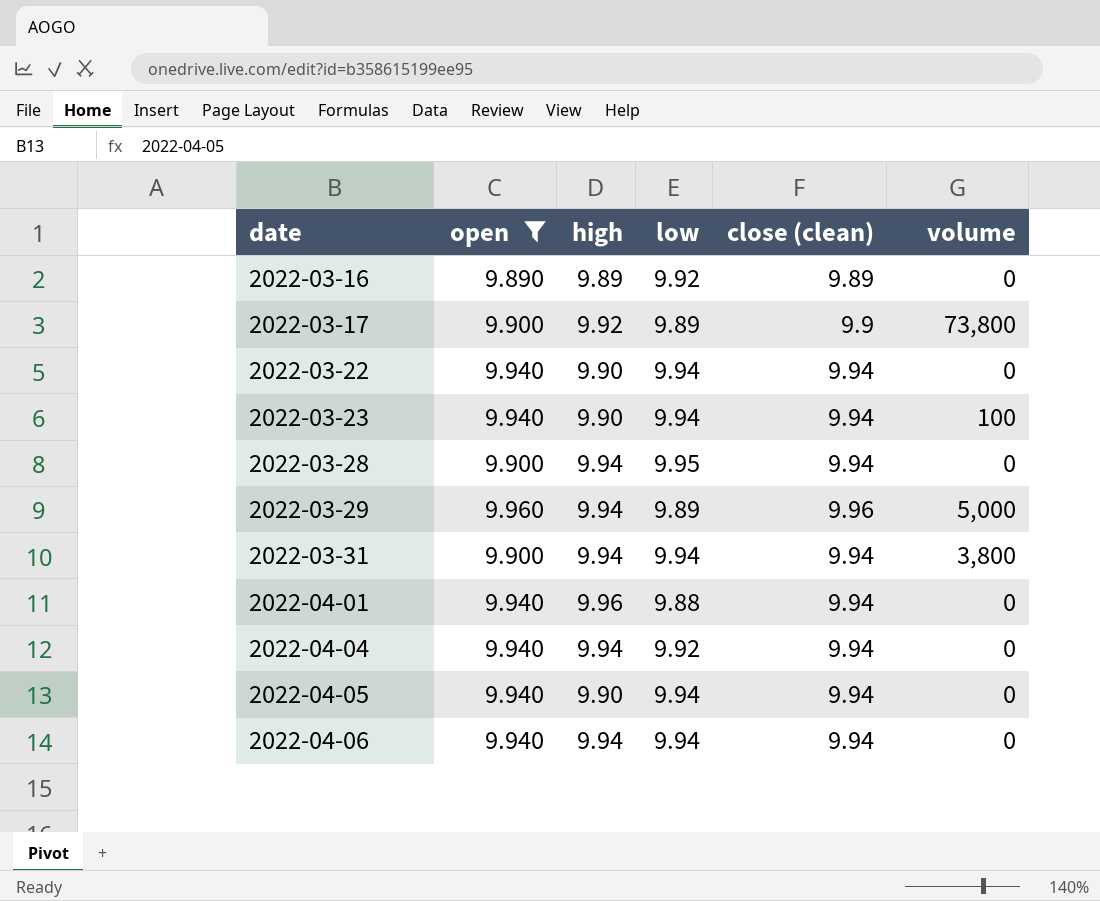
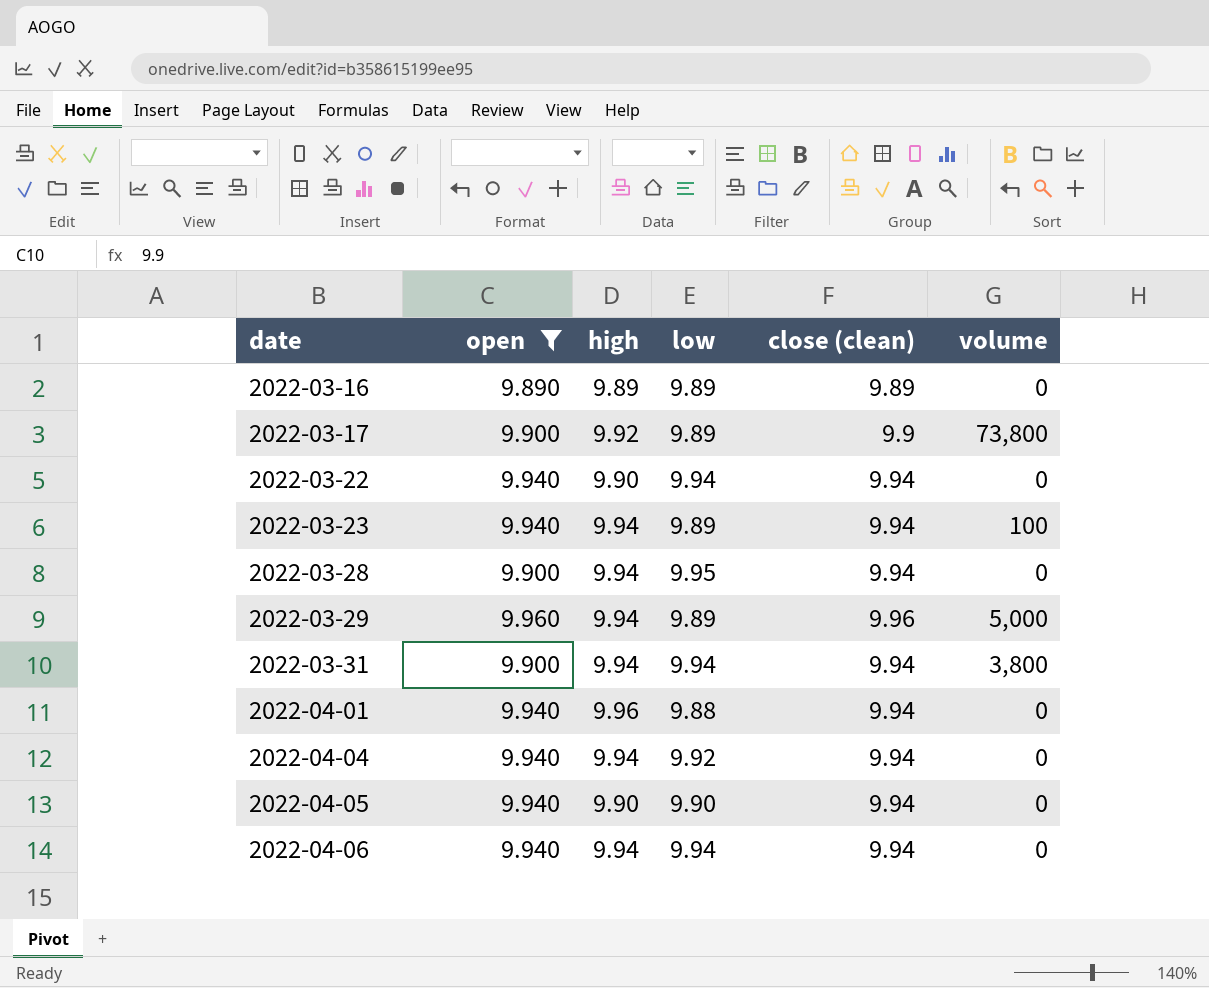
2022-03-16 | low: 9.92 -> 9.89
2022-03-23 | high: 9.90 -> 9.94
2022-03-23 | low: 9.94 -> 9.89
2022-04-05 | low: 9.94 -> 9.90

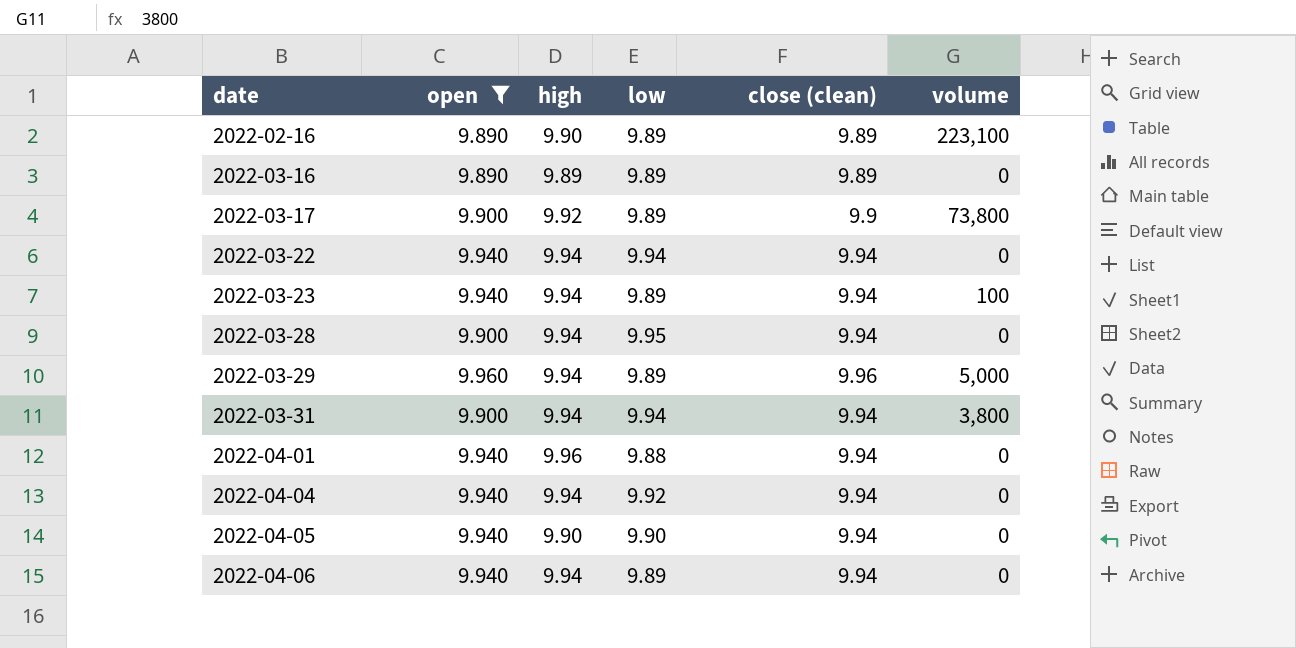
row 2022-02-16: none -> 9.890 | 9.90 | 9.89 | 9.89 | 223,100
2022-03-22 | high: 9.90 -> 9.94
2022-04-06 | low: 9.94 -> 9.89

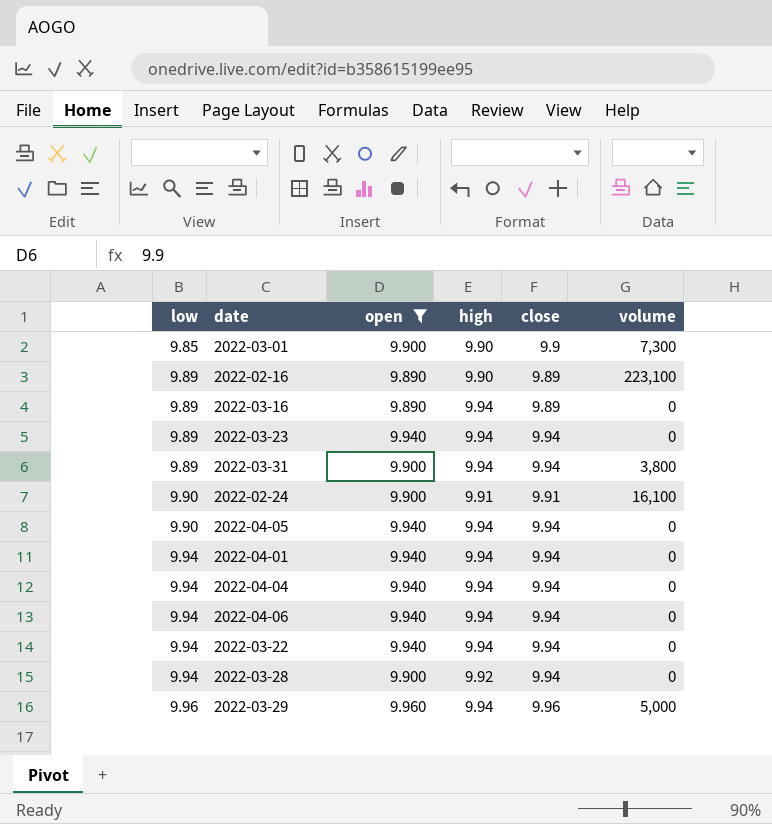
row order: date ascending -> low ascending
column low | position: 4 -> 1
column name: close (clean) -> close
row 2022-03-17: 9.900 | 9.92 | 9.89 | 9.9 | 73,800 -> none
row 2022-03-01: none -> 9.85 | 9.900 | 9.90 | 9.9 | 7,300
2022-03-16 | high: 9.89 -> 9.94
2022-03-23 | volume: 100 -> 0
2022-03-31 | low: 9.94 -> 9.89
row 2022-02-24: none -> 9.90 | 9.900 | 9.91 | 9.91 | 16,100
2022-04-05 | high: 9.90 -> 9.94
2022-04-01 | low: 9.88 -> 9.94
2022-04-01 | high: 9.96 -> 9.94
2022-04-04 | low: 9.92 -> 9.94
2022-04-06 | low: 9.89 -> 9.94
2022-03-28 | low: 9.95 -> 9.94
2022-03-28 | high: 9.94 -> 9.92
2022-03-29 | low: 9.89 -> 9.96

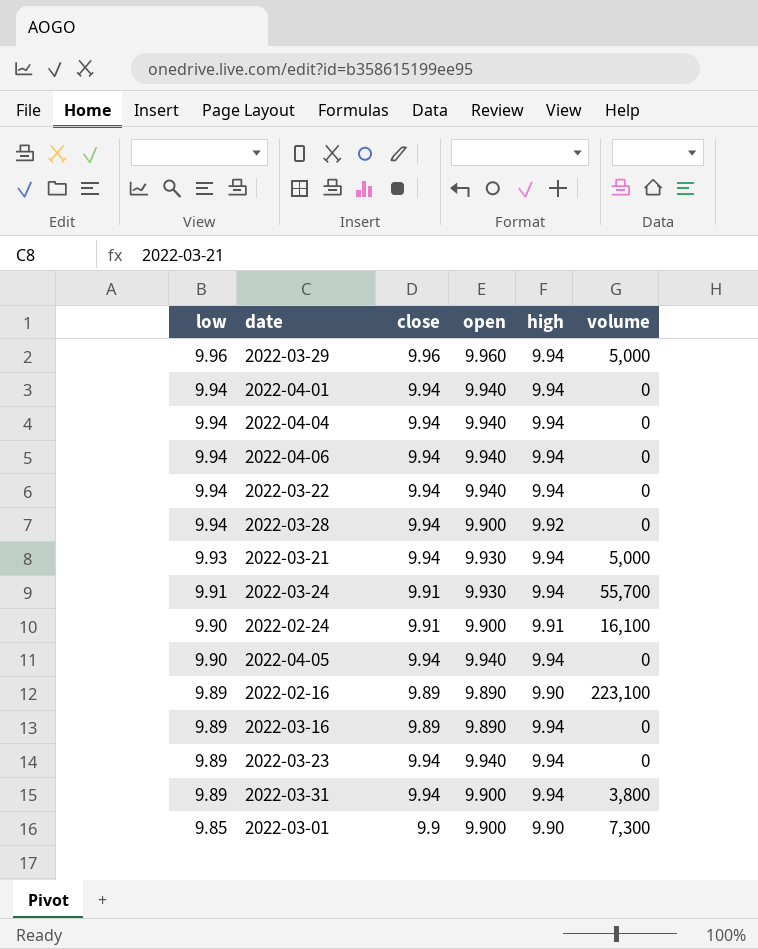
filter: open != 9.930 -> none
row order: low ascending -> low descending
column close | position: 5 -> 3

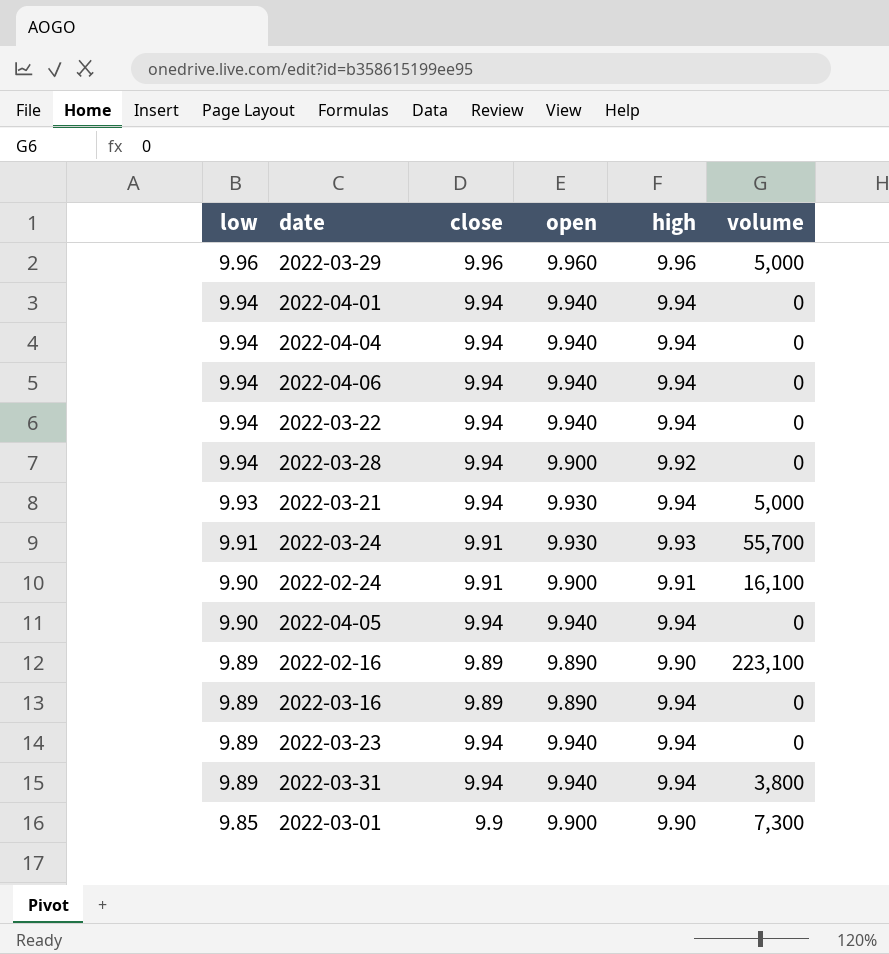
2022-03-29 | high: 9.94 -> 9.96
2022-03-24 | high: 9.94 -> 9.93
2022-03-31 | open: 9.900 -> 9.940

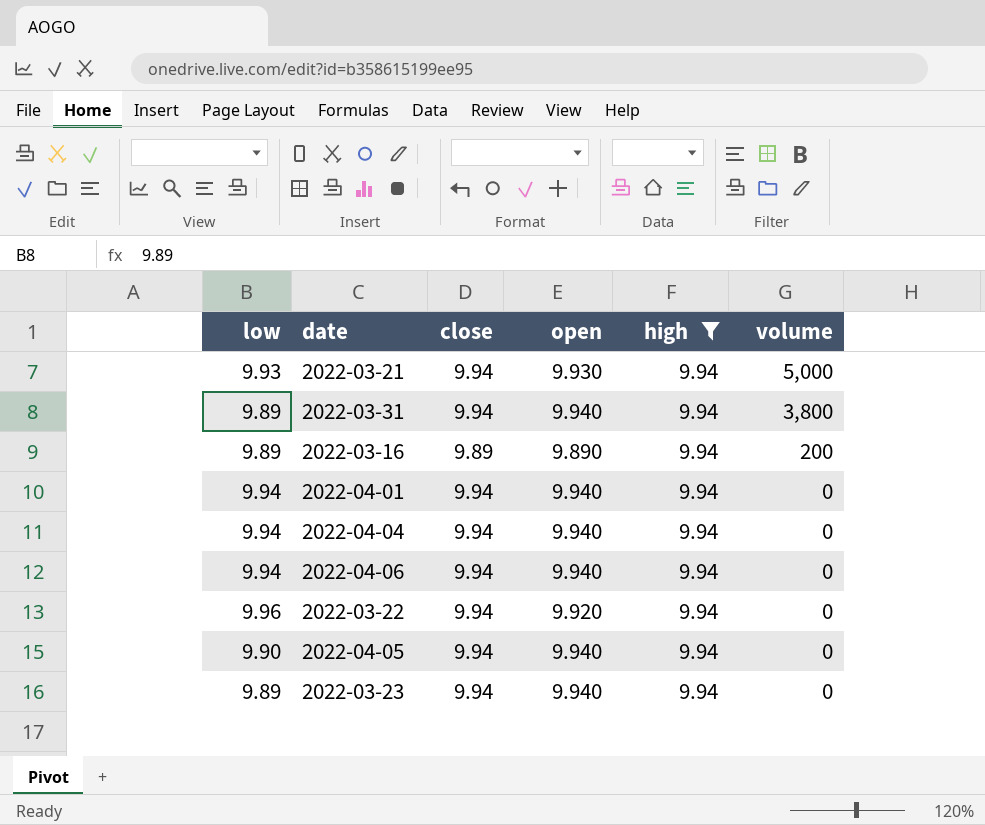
filter: none -> high = 9.94
row order: low descending -> volume descending
2022-03-16 | volume: 0 -> 200
2022-03-22 | low: 9.94 -> 9.96
2022-03-22 | open: 9.940 -> 9.920

